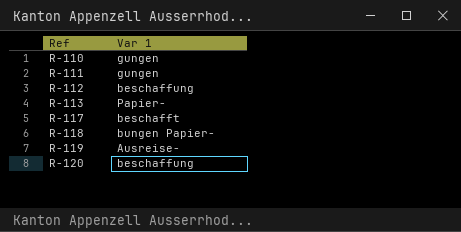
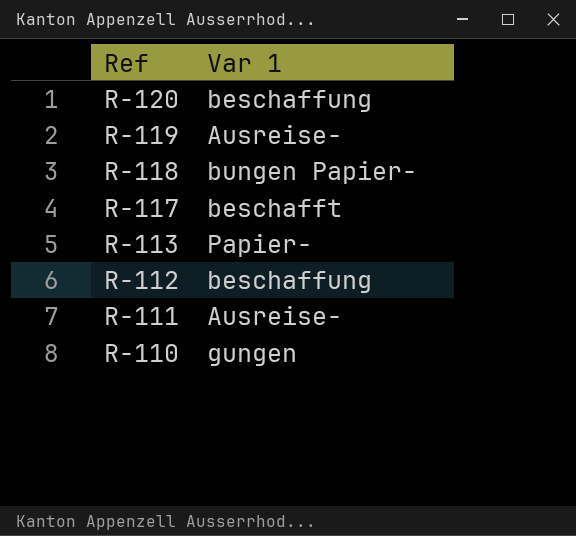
row order: Ref ascending -> Ref descending
R-111 | Var 1: gungen -> Ausreise-

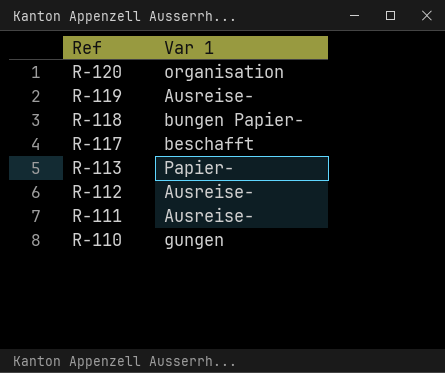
R-120 | Var 1: beschaffung -> organisation
R-112 | Var 1: beschaffung -> Ausreise-

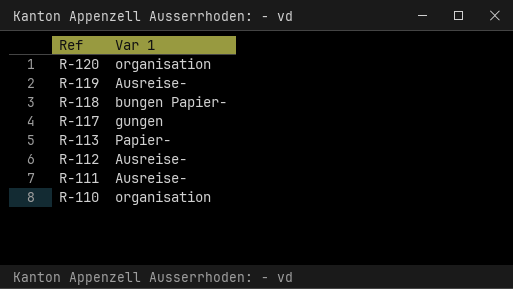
R-117 | Var 1: beschafft -> gungen
R-110 | Var 1: gungen -> organisation

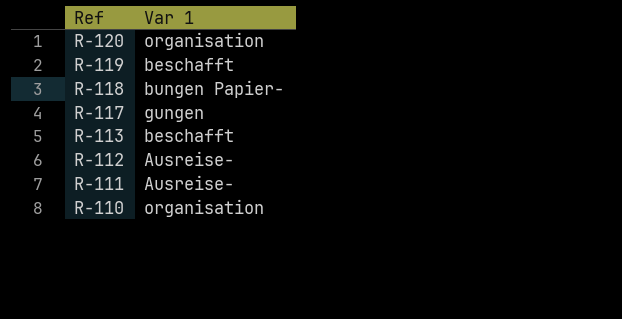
R-119 | Var 1: Ausreise- -> beschafft
R-113 | Var 1: Papier- -> beschafft

